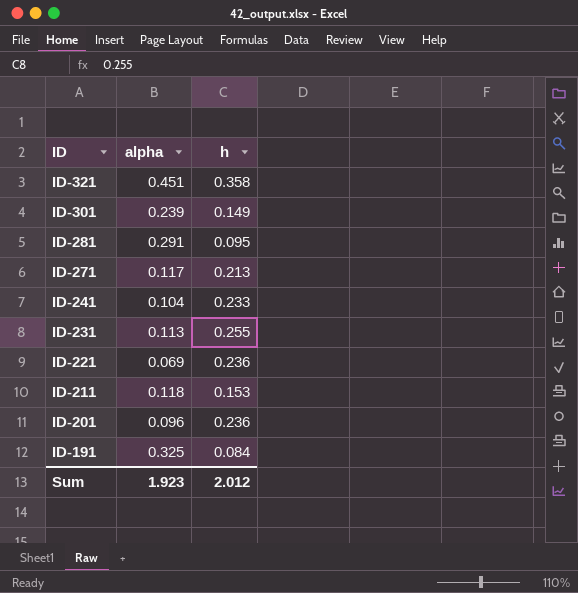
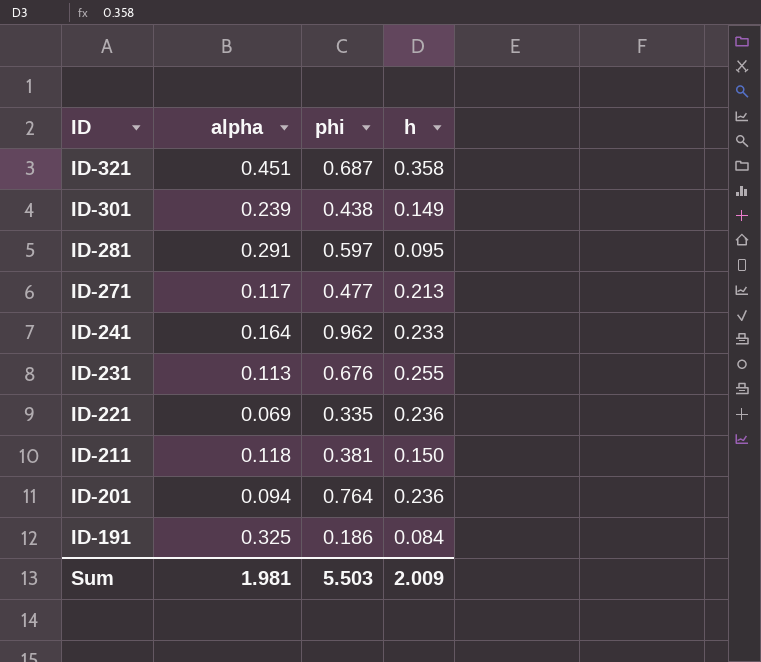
column phi | position: none -> 3
ID-241 | alpha: 0.104 -> 0.164
ID-211 | h: 0.153 -> 0.150
ID-201 | alpha: 0.096 -> 0.094
Sum | alpha: 1.923 -> 1.981
Sum | h: 2.012 -> 2.009

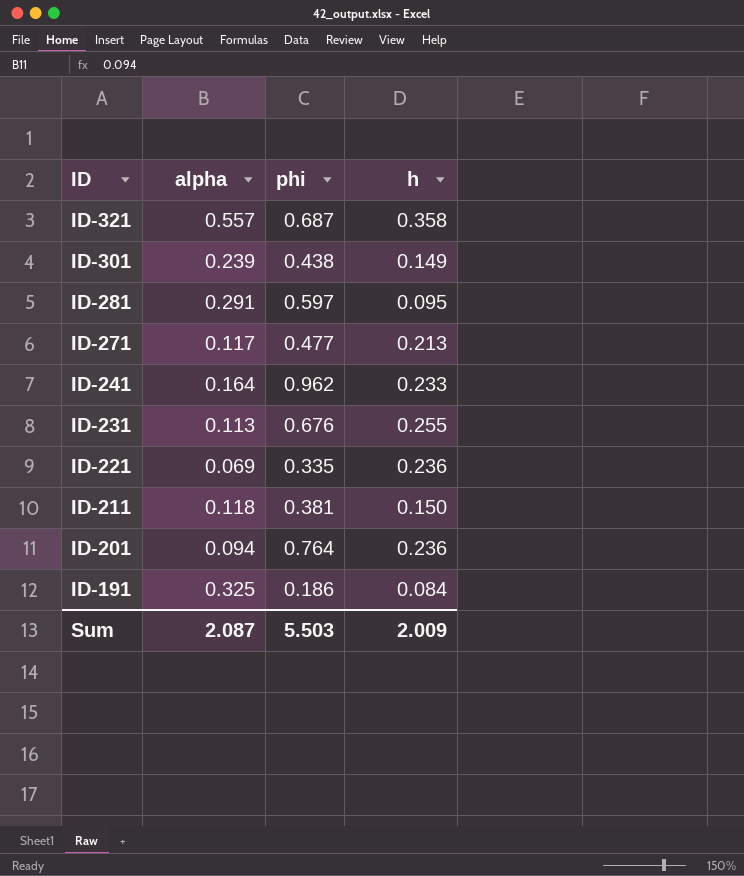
ID-321 | alpha: 0.451 -> 0.557
Sum | alpha: 1.981 -> 2.087

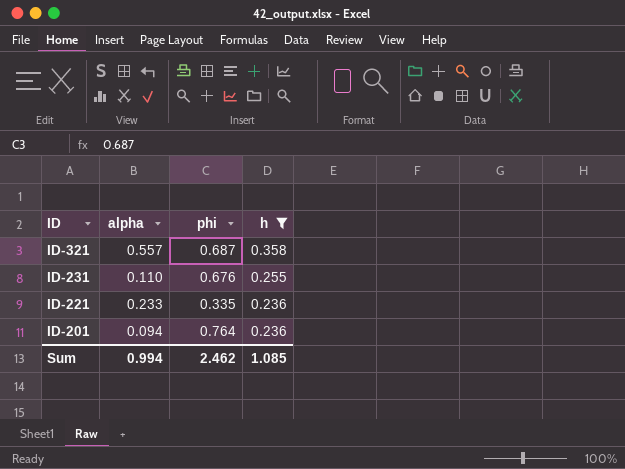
filter: none -> h >= 0.236
ID-231 | alpha: 0.113 -> 0.110
ID-221 | alpha: 0.069 -> 0.233
Sum | alpha: 2.087 -> 0.994
Sum | phi: 5.503 -> 2.462
Sum | h: 2.009 -> 1.085

